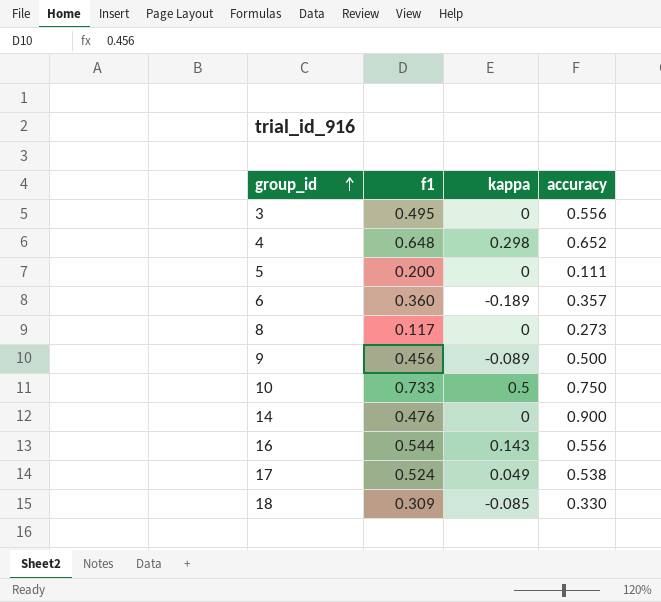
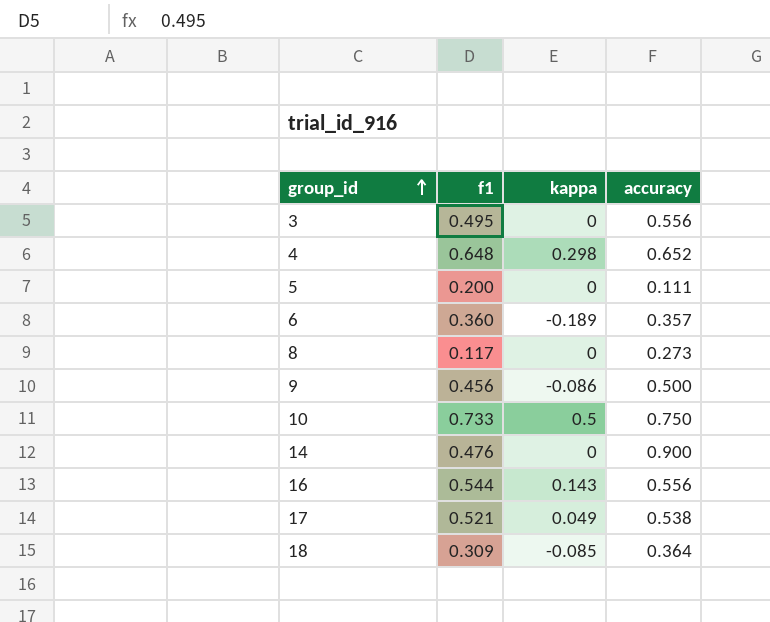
9 | kappa: -0.089 -> -0.086
17 | f1: 0.524 -> 0.521
18 | accuracy: 0.330 -> 0.364

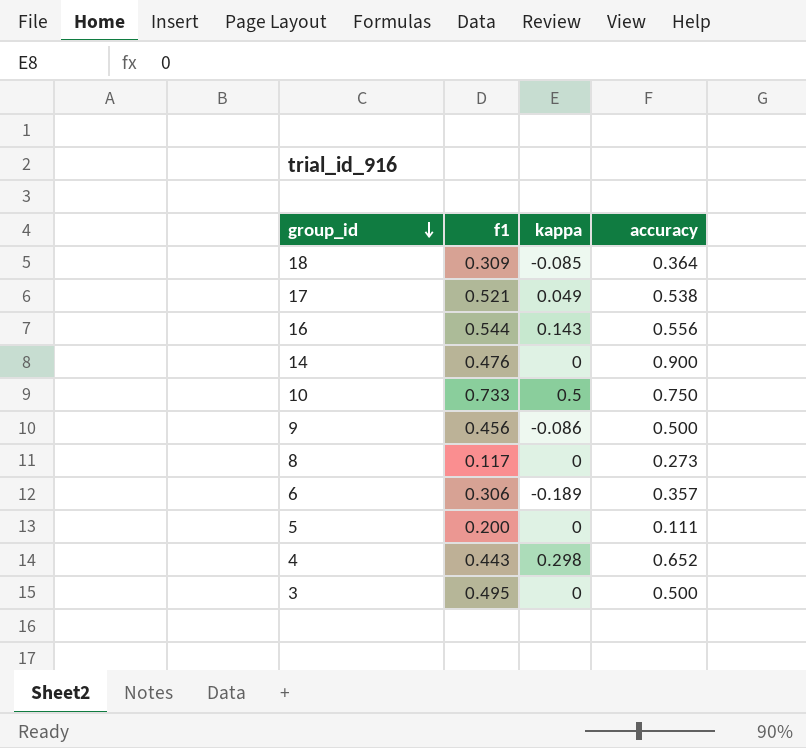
row order: group_id ascending -> group_id descending
6 | f1: 0.360 -> 0.306
4 | f1: 0.648 -> 0.443
3 | accuracy: 0.556 -> 0.500

